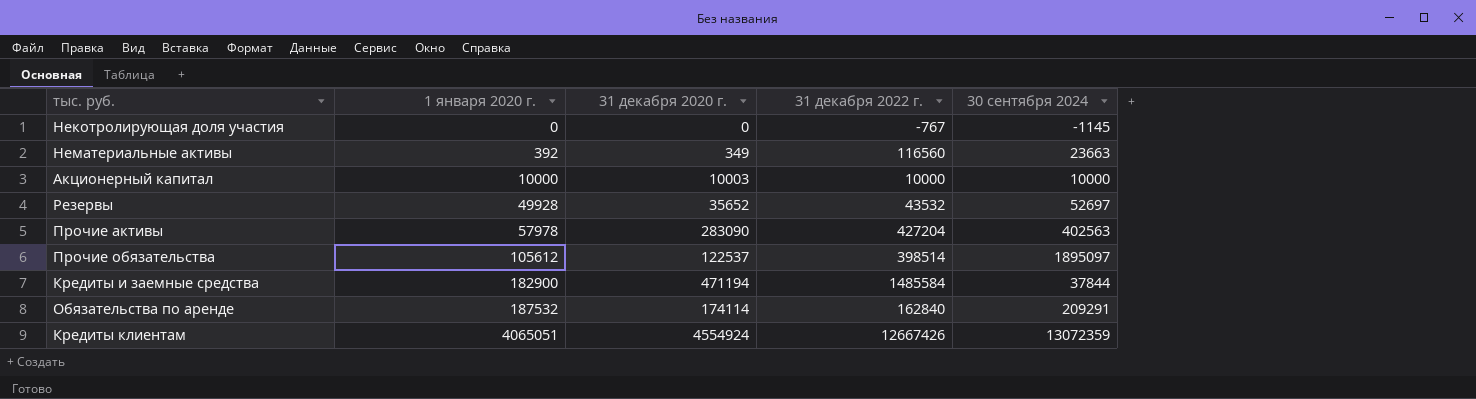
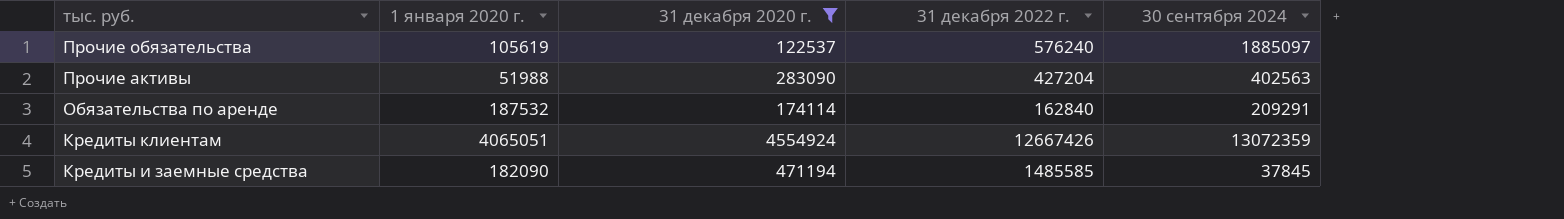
filter: none -> 31 декабря 2020 г. >= 122537
row order: 1 января 2020 г. ascending -> тыс. руб. descending
Прочие обязательства | 1 января 2020 г.: 105612 -> 105619
Прочие обязательства | 31 декабря 2022 г.: 398514 -> 576240
Прочие обязательства | 30 сентября 2024: 1895097 -> 1885097
Прочие активы | 1 января 2020 г.: 57978 -> 51988
Кредиты и заемные средства | 1 января 2020 г.: 182900 -> 182090
Кредиты и заемные средства | 31 декабря 2022 г.: 1485584 -> 1485585
Кредиты и заемные средства | 30 сентября 2024: 37844 -> 37845

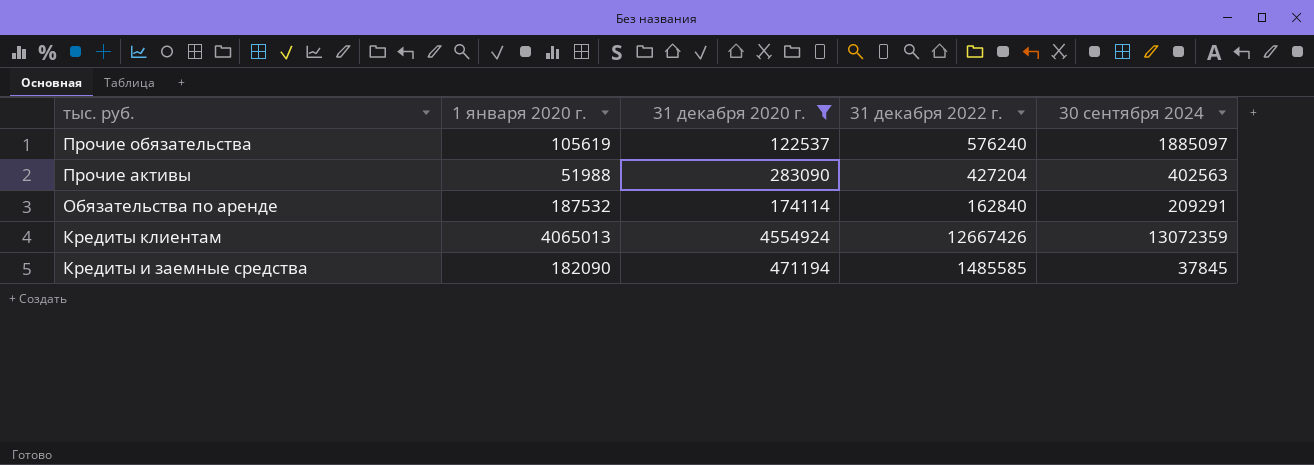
Кредиты клиентам | 1 января 2020 г.: 4065051 -> 4065013

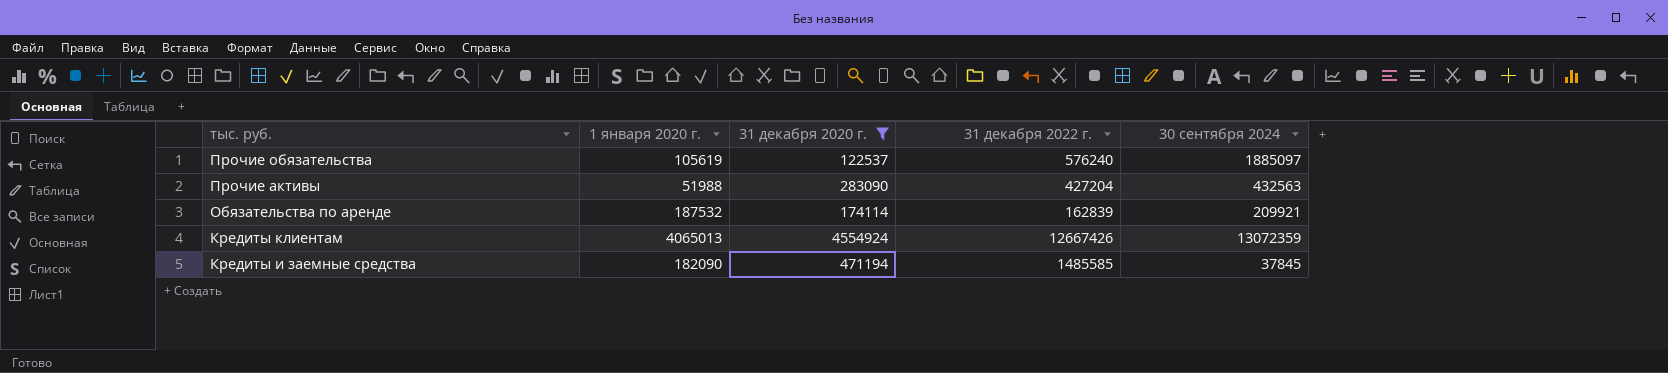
Прочие активы | 30 сентября 2024: 402563 -> 432563
Обязательства по аренде | 31 декабря 2022 г.: 162840 -> 162839
Обязательства по аренде | 30 сентября 2024: 209291 -> 209921

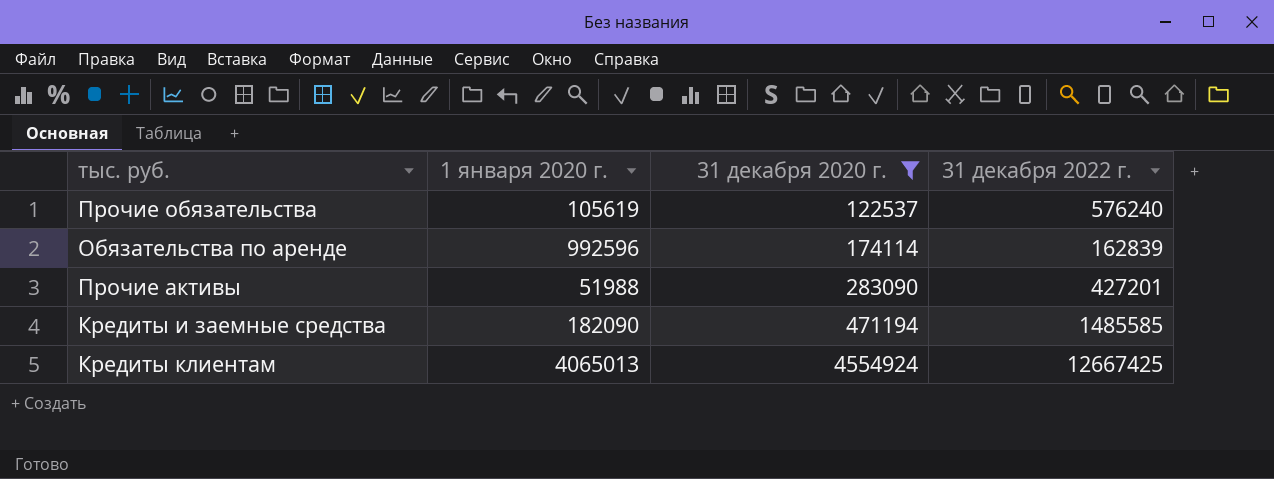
row order: тыс. руб. descending -> 31 декабря 2020 г. ascending
column 30 сентября 2024 | position: 5 -> none
Обязательства по аренде | 1 января 2020 г.: 187532 -> 992596
Прочие активы | 31 декабря 2022 г.: 427204 -> 427201
Кредиты клиентам | 31 декабря 2022 г.: 12667426 -> 12667425

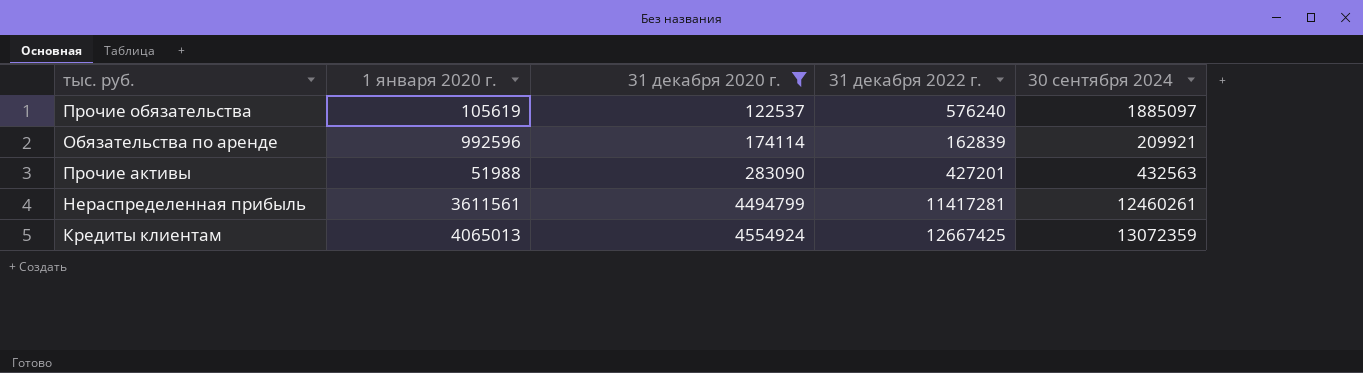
column 30 сентября 2024 | position: none -> 5
row Кредиты и заемные средства: 182090 | 471194 | 1485585 -> none
row Нераспределенная прибыль: none -> 3611561 | 4494799 | 11417281 | 12460261

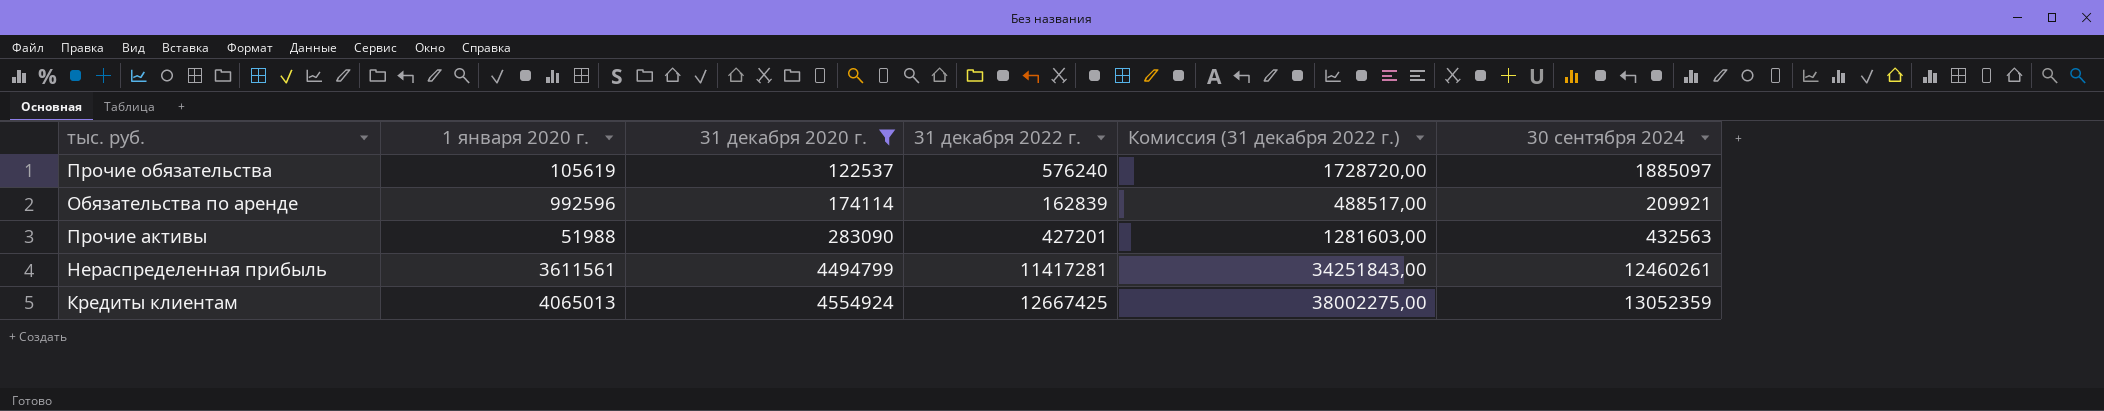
column Комиссия (31 декабря 2022 г.) | formula: none -> [31 декабря 2022 г.] * 3
Кредиты клиентам | 30 сентября 2024: 13072359 -> 13052359

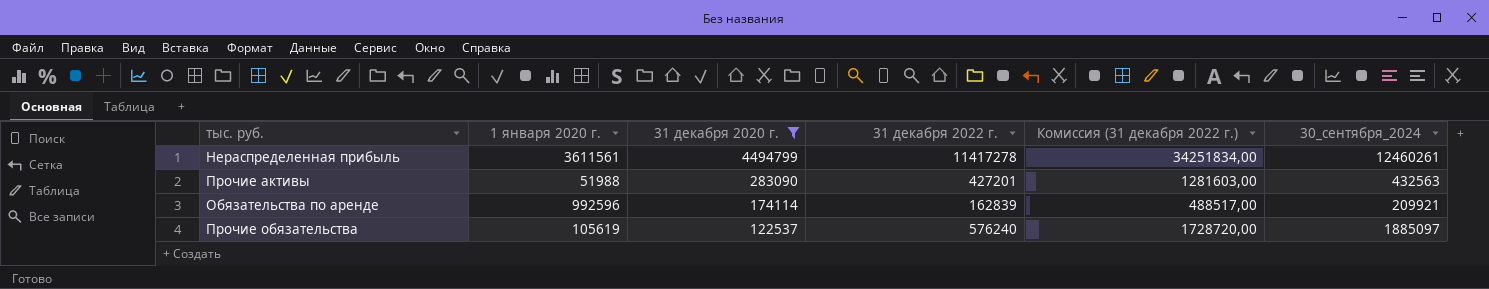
row order: 31 декабря 2020 г. ascending -> 31 декабря 2020 г. descending
column name: 30 сентября 2024 -> 30_сентября_2024
row Кредиты клиентам: 4065013 | 4554924 | 12667425 | 38002275,00 | 13052359 -> none
Нераспределенная прибыль | 31 декабря 2022 г.: 11417281 -> 11417278
Нераспределенная прибыль | Комиссия (31 декабря 2022 г.): 34251843,00 -> 34251834,00

